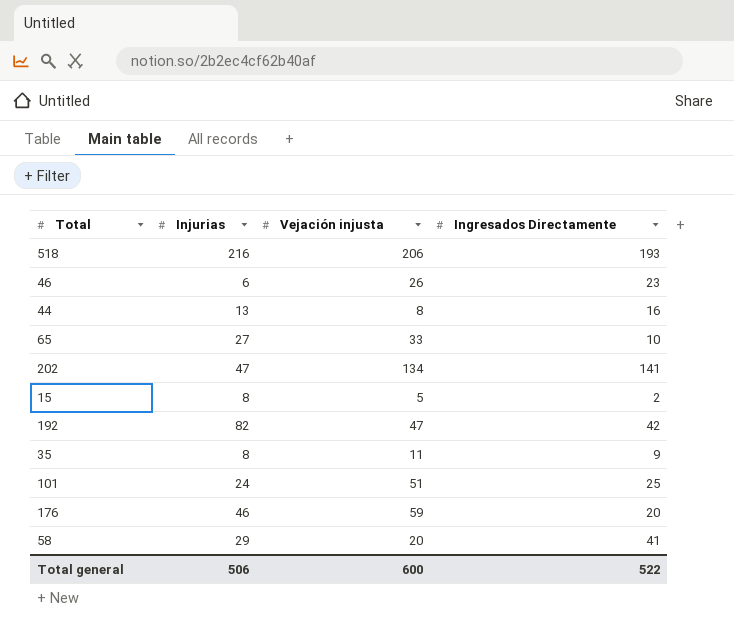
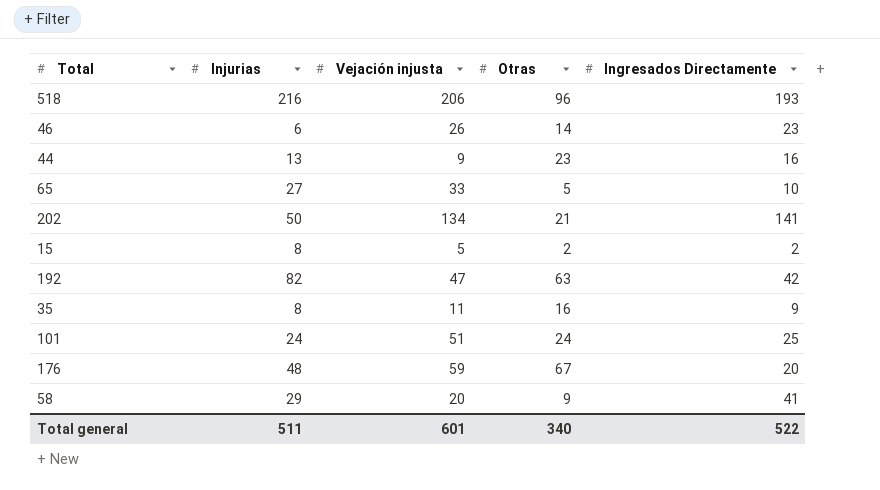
column Otras | position: none -> 4
44 | Vejación injusta: 8 -> 9
202 | Injurias: 47 -> 50
176 | Injurias: 46 -> 48
Total general | Injurias: 506 -> 511
Total general | Vejación injusta: 600 -> 601

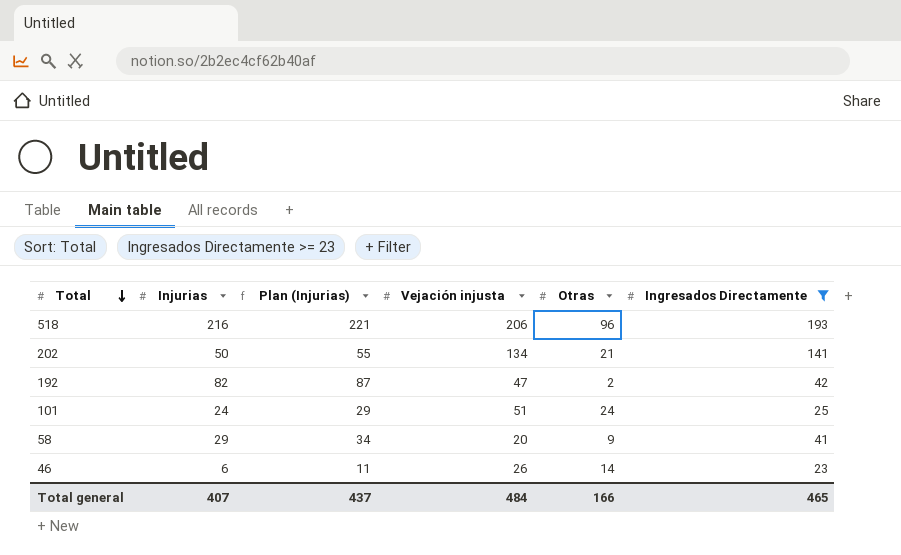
filter: none -> Ingresados Directamente >= 23
row order: none -> Total descending
column Plan (Injurias) | formula: none -> [Injurias] + 5
192 | Otras: 63 -> 2
Total general | Injurias: 511 -> 407
Total general | Vejación injusta: 601 -> 484
Total general | Otras: 340 -> 166
Total general | Ingresados Directamente: 522 -> 465

